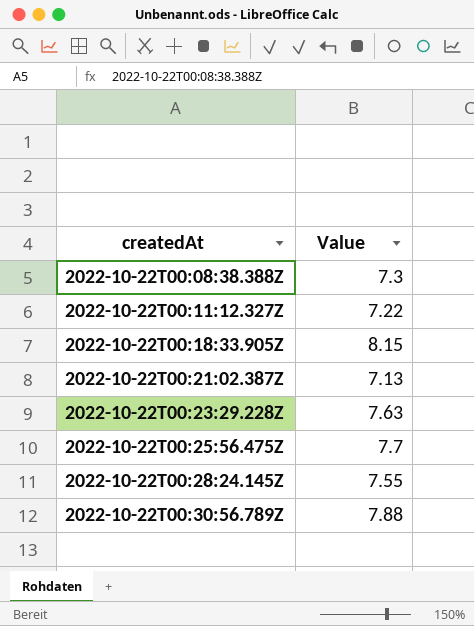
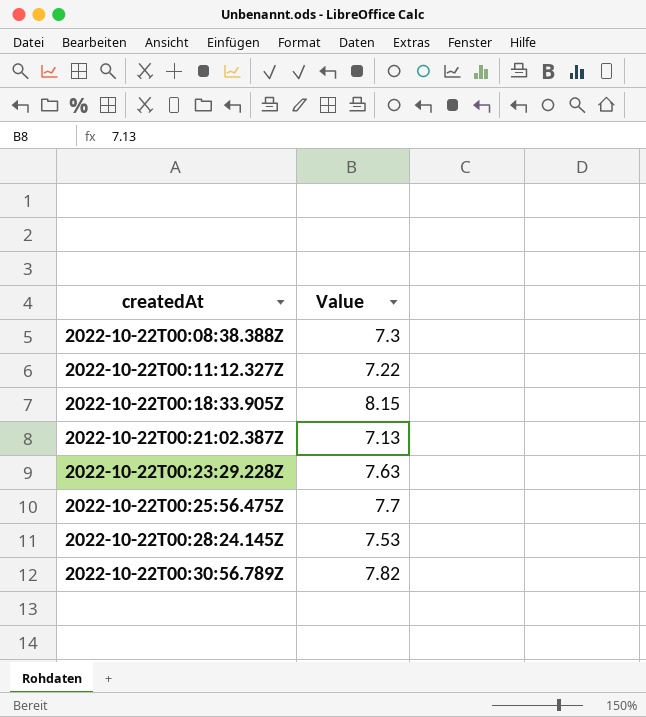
2022-10-22T00:28:24.145Z | Value: 7.55 -> 7.53
2022-10-22T00:30:56.789Z | Value: 7.88 -> 7.82

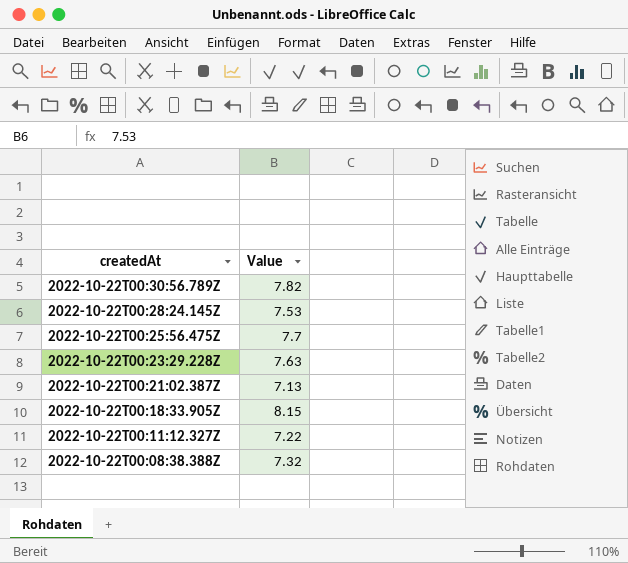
row order: createdAt ascending -> createdAt descending
2022-10-22T00:08:38.388Z | Value: 7.3 -> 7.32

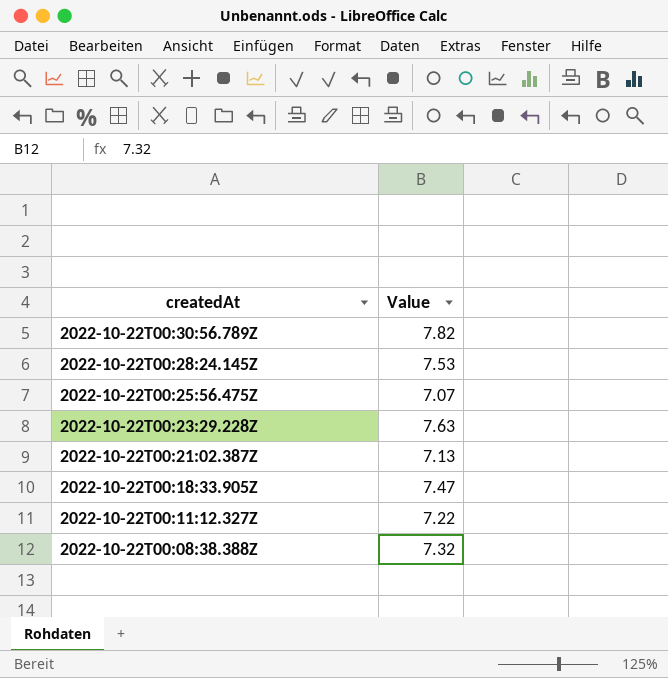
2022-10-22T00:25:56.475Z | Value: 7.7 -> 7.07
2022-10-22T00:18:33.905Z | Value: 8.15 -> 7.47

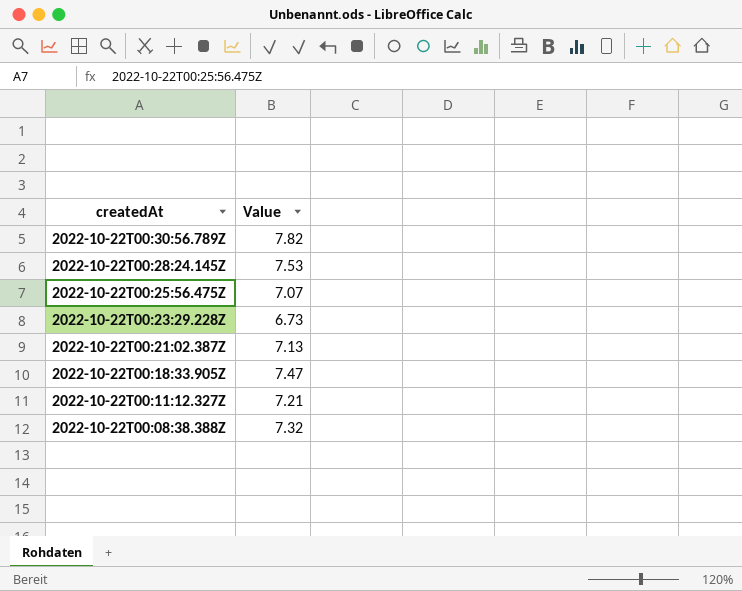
2022-10-22T00:23:29.228Z | Value: 7.63 -> 6.73
2022-10-22T00:11:12.327Z | Value: 7.22 -> 7.21

